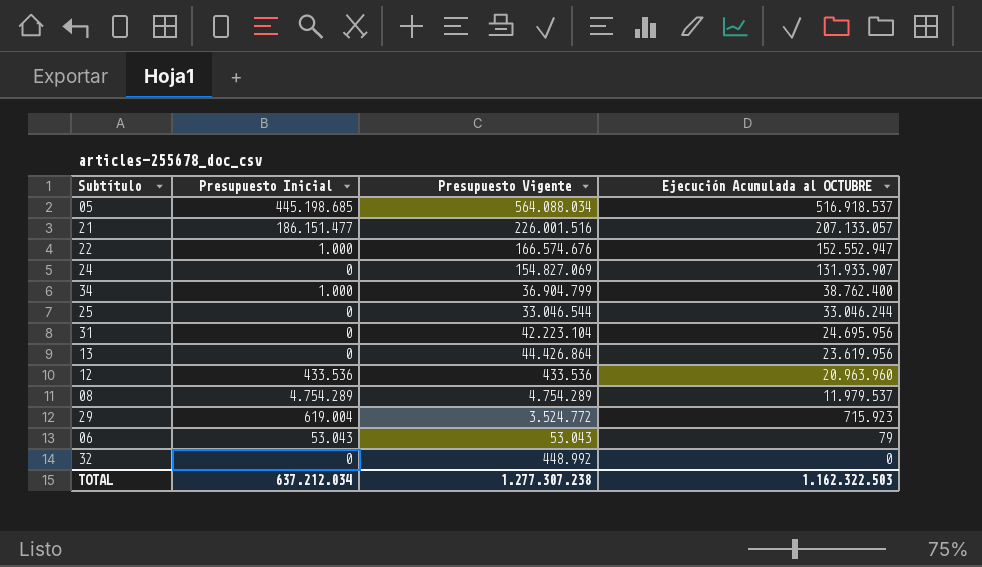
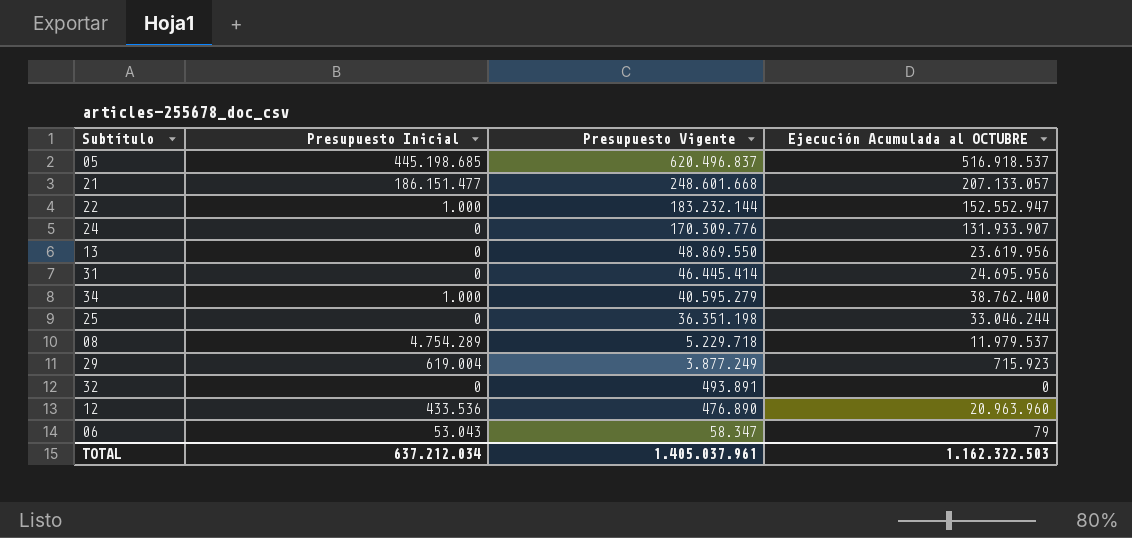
row order: Ejecución Acumulada al OCTUBRE descending -> Presupuesto Vigente descending
05 | Presupuesto Vigente: 564.088.034 -> 620.496.837
21 | Presupuesto Vigente: 226.001.516 -> 248.601.668
22 | Presupuesto Vigente: 166.574.676 -> 183.232.144
24 | Presupuesto Vigente: 154.827.069 -> 170.309.776
13 | Presupuesto Vigente: 44.426.864 -> 48.869.550
31 | Presupuesto Vigente: 42.223.104 -> 46.445.414
34 | Presupuesto Vigente: 36.904.799 -> 40.595.279
25 | Presupuesto Vigente: 33.046.544 -> 36.351.198
08 | Presupuesto Vigente: 4.754.289 -> 5.229.718
29 | Presupuesto Vigente: 3.524.772 -> 3.877.249
32 | Presupuesto Vigente: 448.992 -> 493.891
12 | Presupuesto Vigente: 433.536 -> 476.890
06 | Presupuesto Vigente: 53.043 -> 58.347
TOTAL | Presupuesto Vigente: 1.277.307.238 -> 1.405.037.961

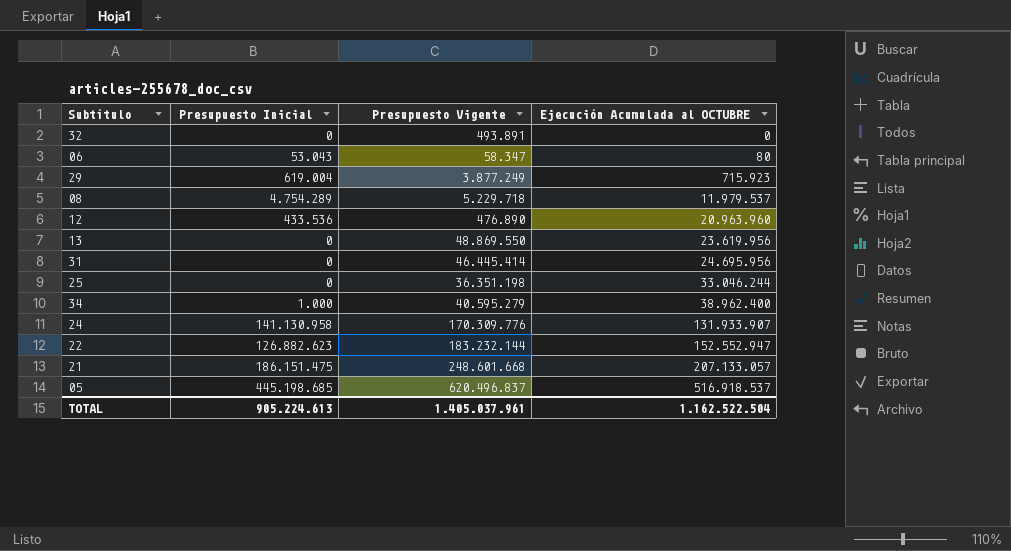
row order: Presupuesto Vigente descending -> Ejecución Acumulada al OCTUBRE ascending
06 | Ejecución Acumulada al OCTUBRE: 79 -> 80
34 | Ejecución Acumulada al OCTUBRE: 38.762.400 -> 38.962.400
24 | Presupuesto Inicial: 0 -> 141.130.958
22 | Presupuesto Inicial: 1.000 -> 126.882.623
21 | Presupuesto Inicial: 186.151.477 -> 186.151.475
TOTAL | Presupuesto Inicial: 637.212.034 -> 905.224.613
TOTAL | Ejecución Acumulada al OCTUBRE: 1.162.322.503 -> 1.162.522.504

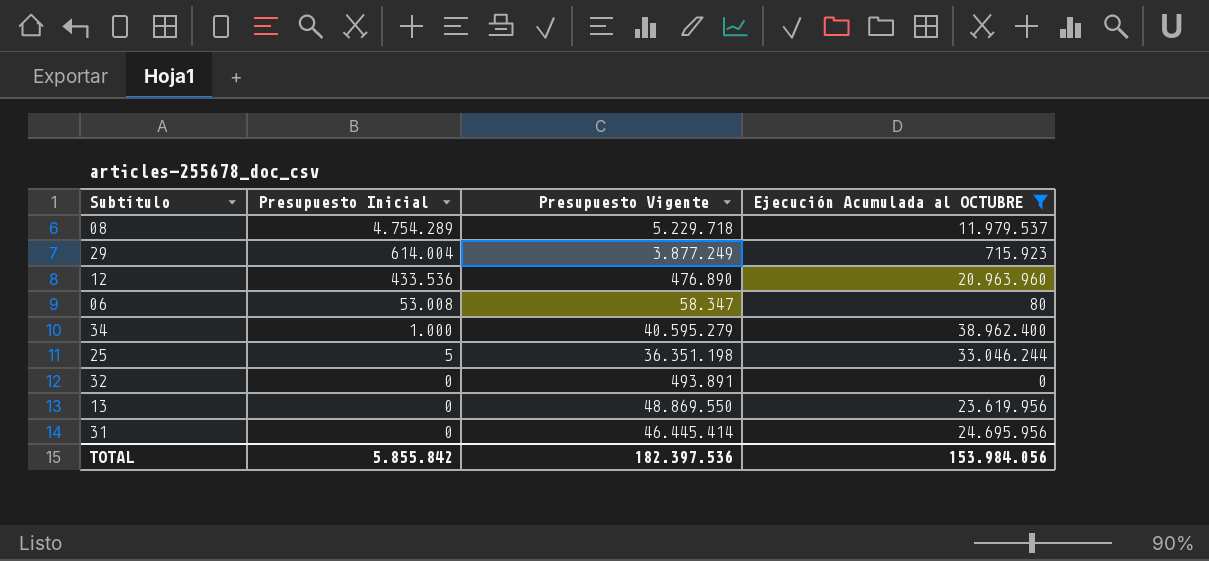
filter: none -> Ejecución Acumulada al OCTUBRE <= 38.962.400
row order: Ejecución Acumulada al OCTUBRE ascending -> Presupuesto Inicial descending
29 | Presupuesto Inicial: 619.004 -> 614.004
06 | Presupuesto Inicial: 53.043 -> 53.008
25 | Presupuesto Inicial: 0 -> 5
TOTAL | Presupuesto Inicial: 905.224.613 -> 5.855.842
TOTAL | Presupuesto Vigente: 1.405.037.961 -> 182.397.536
TOTAL | Ejecución Acumulada al OCTUBRE: 1.162.522.504 -> 153.984.056

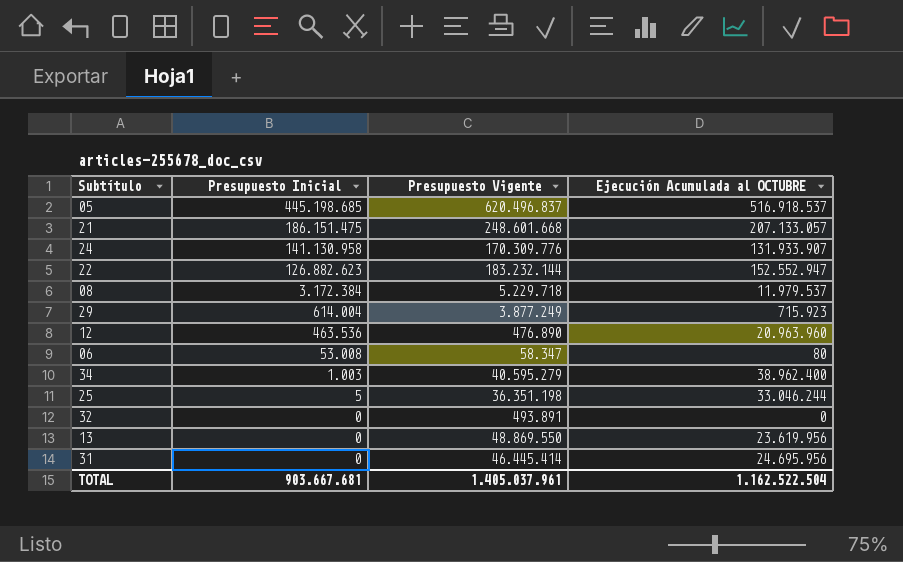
filter: Ejecución Acumulada al OCTUBRE <= 38.962.400 -> none
08 | Presupuesto Inicial: 4.754.289 -> 3.172.384
12 | Presupuesto Inicial: 433.536 -> 463.536
34 | Presupuesto Inicial: 1.000 -> 1.003
TOTAL | Presupuesto Inicial: 5.855.842 -> 903.667.681
TOTAL | Presupuesto Vigente: 182.397.536 -> 1.405.037.961
TOTAL | Ejecución Acumulada al OCTUBRE: 153.984.056 -> 1.162.522.504

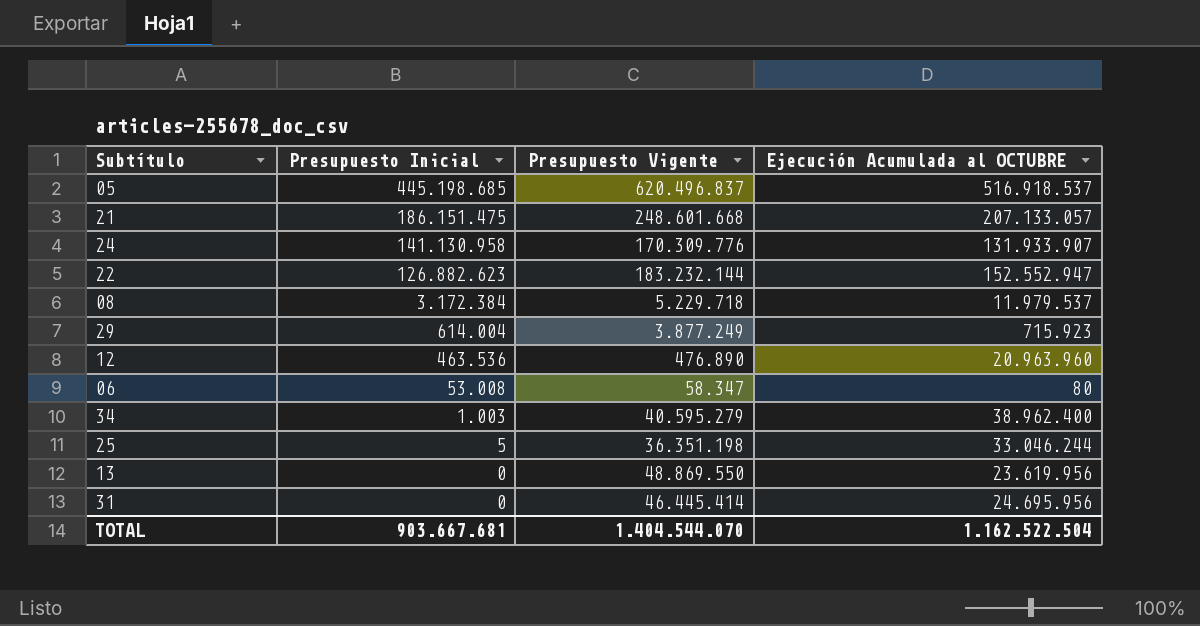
row 32: 0 | 493.891 | 0 -> none
TOTAL | Presupuesto Vigente: 1.405.037.961 -> 1.404.544.070

